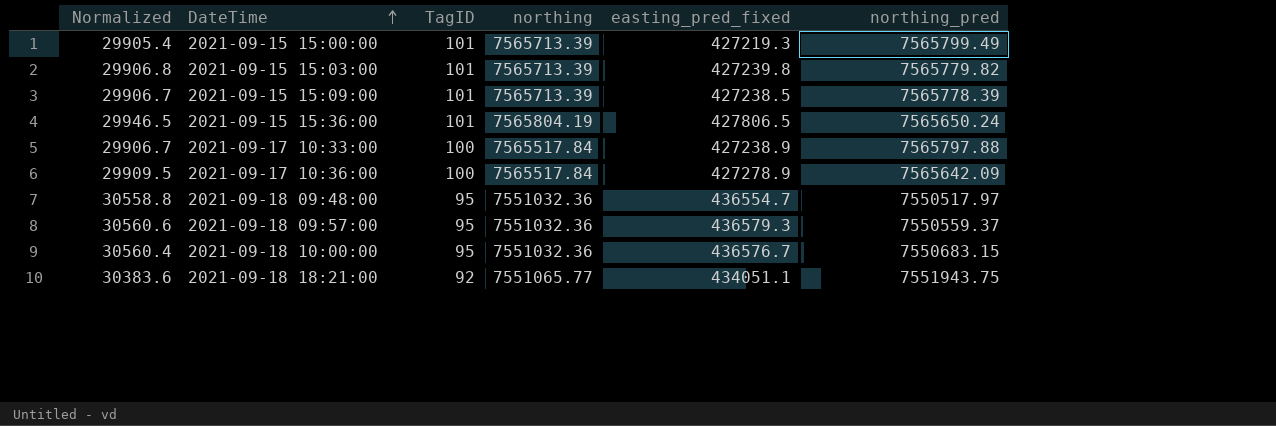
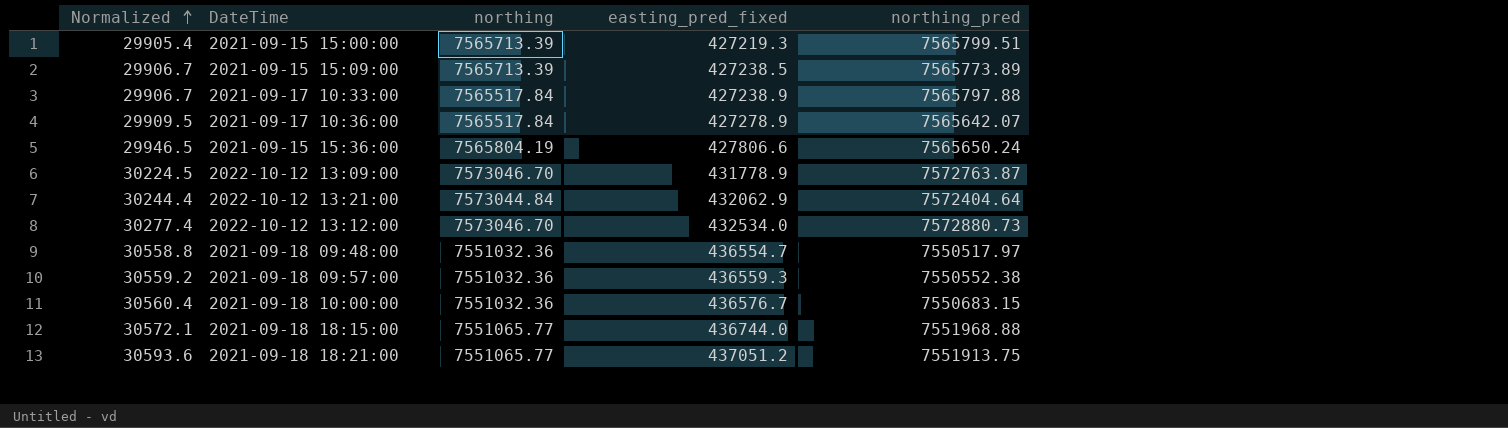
row order: DateTime ascending -> Normalized ascending
column TagID | position: 3 -> none
row 2021-09-15 15:03:00: 29906.8 | 101 | 7565713.39 | 427239.8 | 7565779.82 -> none
2021-09-15 15:00:00 | northing_pred: 7565799.49 -> 7565799.51
2021-09-15 15:09:00 | northing_pred: 7565778.39 -> 7565773.89
2021-09-17 10:36:00 | northing_pred: 7565642.09 -> 7565642.07
2021-09-15 15:36:00 | easting_pred_fixed: 427806.5 -> 427806.6
row 2022-10-12 13:09:00: none -> 30224.5 | 7573046.70 | 431778.9 | 7572763.87
row 2022-10-12 13:21:00: none -> 30244.4 | 7573044.84 | 432062.9 | 7572404.64
row 2022-10-12 13:12:00: none -> 30277.4 | 7573046.70 | 432534.0 | 7572880.73
2021-09-18 09:57:00 | Normalized: 30560.6 -> 30559.2
2021-09-18 09:57:00 | easting_pred_fixed: 436579.3 -> 436559.3
2021-09-18 09:57:00 | northing_pred: 7550559.37 -> 7550552.38
row 2021-09-18 18:15:00: none -> 30572.1 | 7551065.77 | 436744.0 | 7551968.88
2021-09-18 18:21:00 | Normalized: 30383.6 -> 30593.6
2021-09-18 18:21:00 | easting_pred_fixed: 434051.1 -> 437051.2
2021-09-18 18:21:00 | northing_pred: 7551943.75 -> 7551913.75

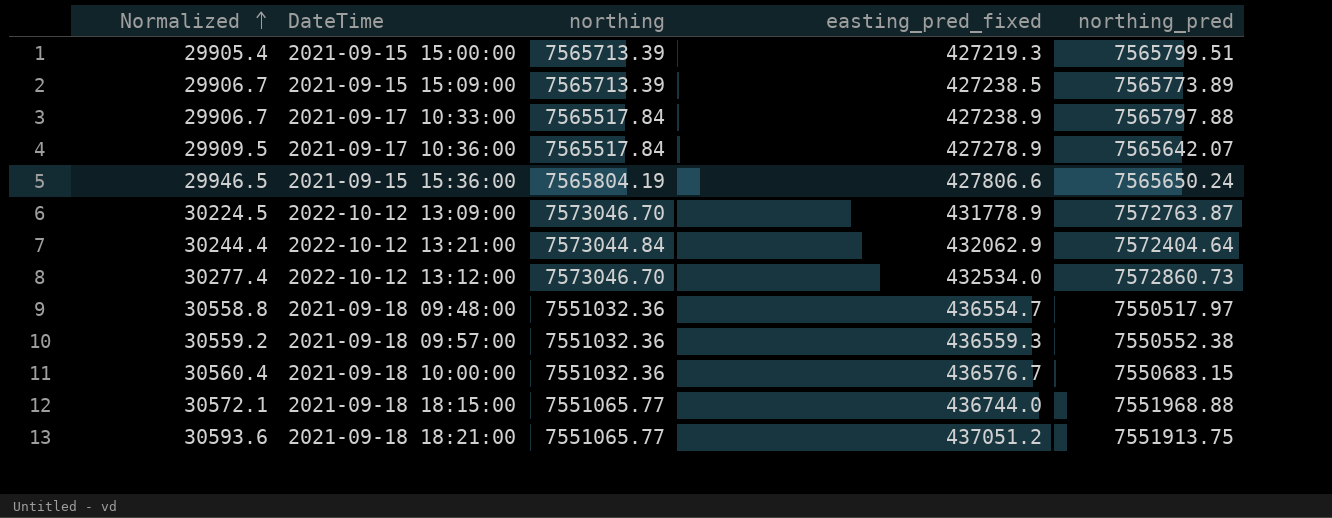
2022-10-12 13:12:00 | northing_pred: 7572880.73 -> 7572860.73

